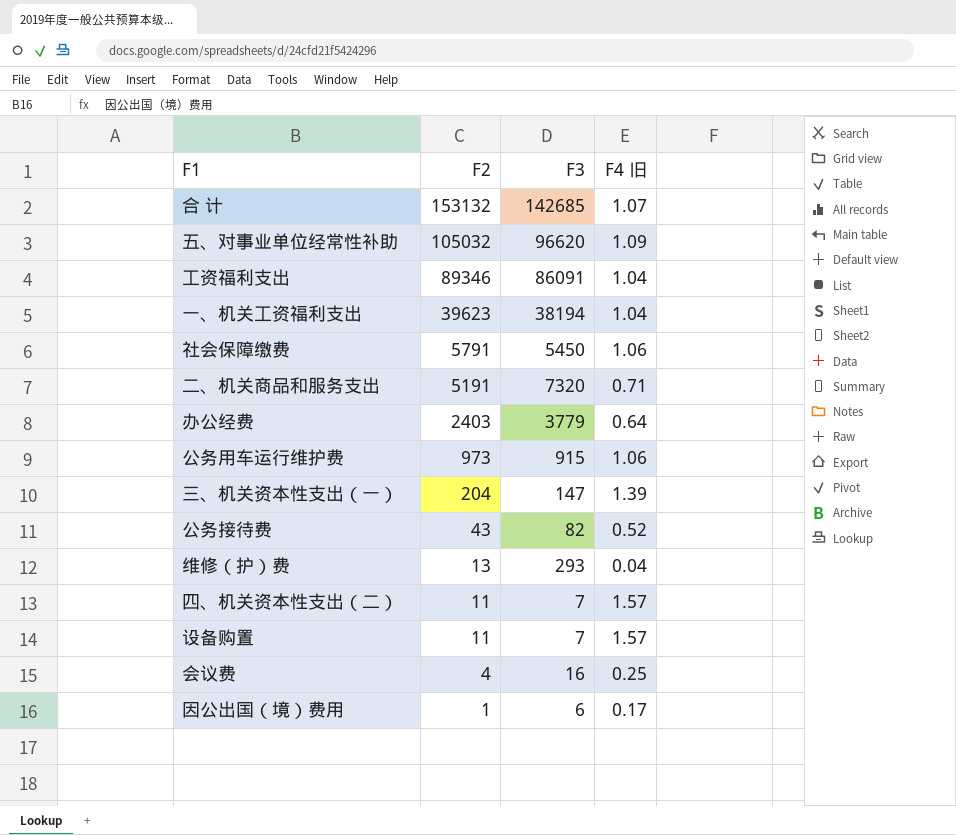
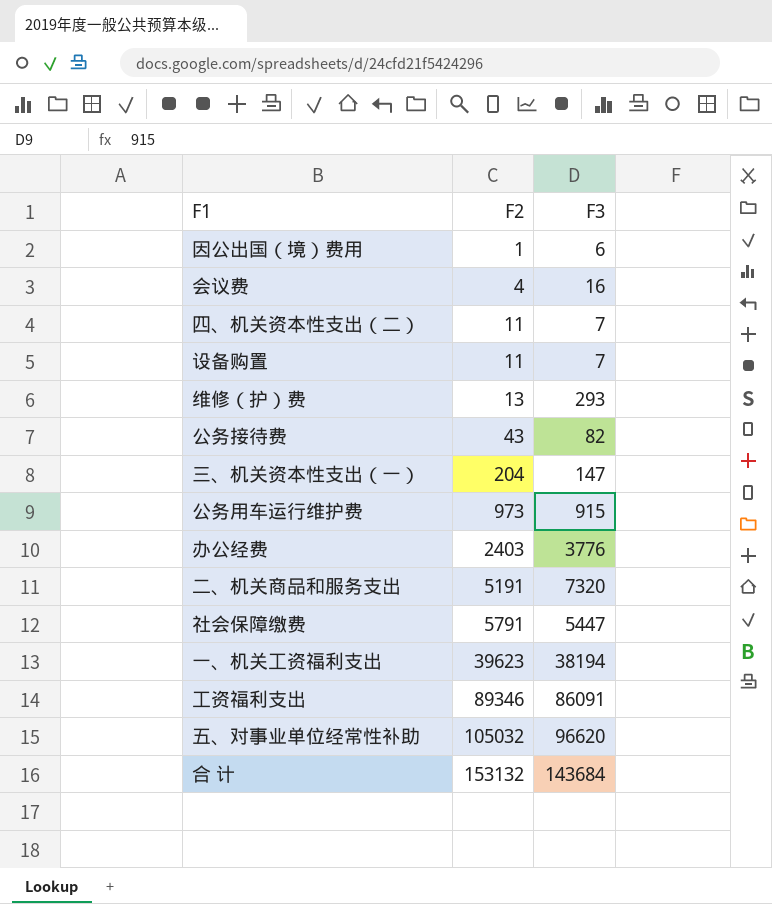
row order: F2 descending -> F2 ascending
column F4 旧 | formula: [F2] / [F3] -> none
办公经费 | F3: 3779 -> 3776
社会保障缴费 | F3: 5450 -> 5447
合 计 | F3: 142685 -> 143684

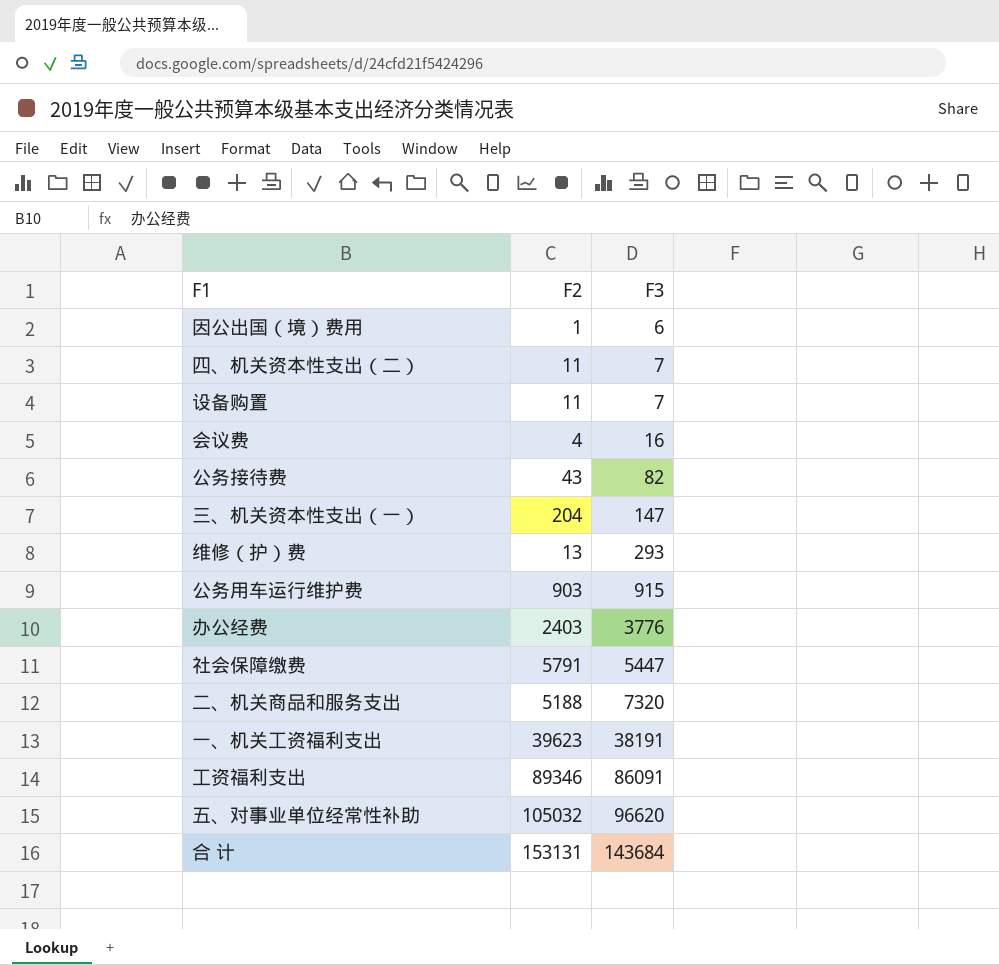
row order: F2 ascending -> F3 ascending
公务用车运行维护费 | F2: 973 -> 903
二、机关商品和服务支出 | F2: 5191 -> 5188
一、机关工资福利支出 | F3: 38194 -> 38191
合 计 | F2: 153132 -> 153131

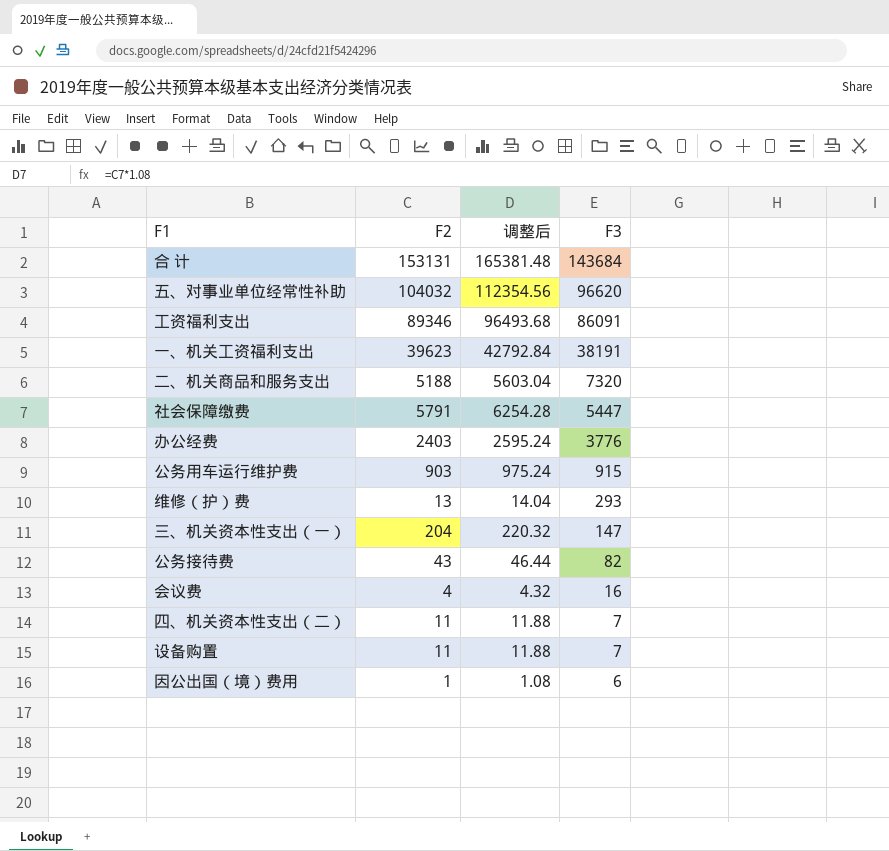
row order: F3 ascending -> F3 descending
column 调整后 | formula: none -> [F2] * 1.08
五、对事业单位经常性补助 | F2: 105032 -> 104032

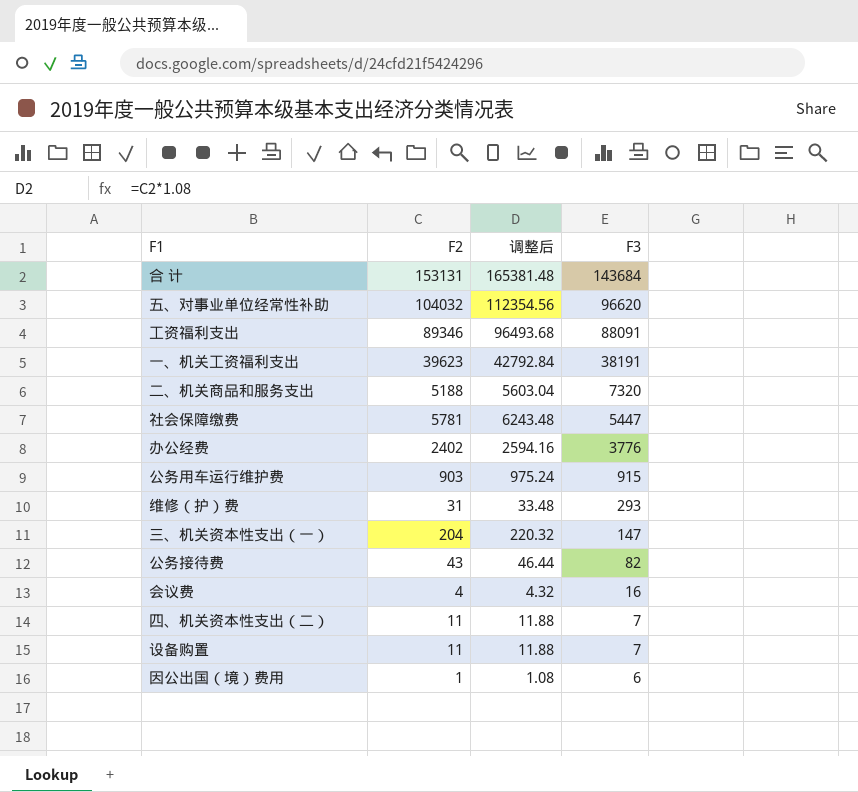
工资福利支出 | F3: 86091 -> 88091
社会保障缴费 | F2: 5791 -> 5781
社会保障缴费 | 调整后: 6254.28 -> 6243.48
办公经费 | F2: 2403 -> 2402
办公经费 | 调整后: 2595.24 -> 2594.16
维修（护）费 | F2: 13 -> 31
维修（护）费 | 调整后: 14.04 -> 33.48

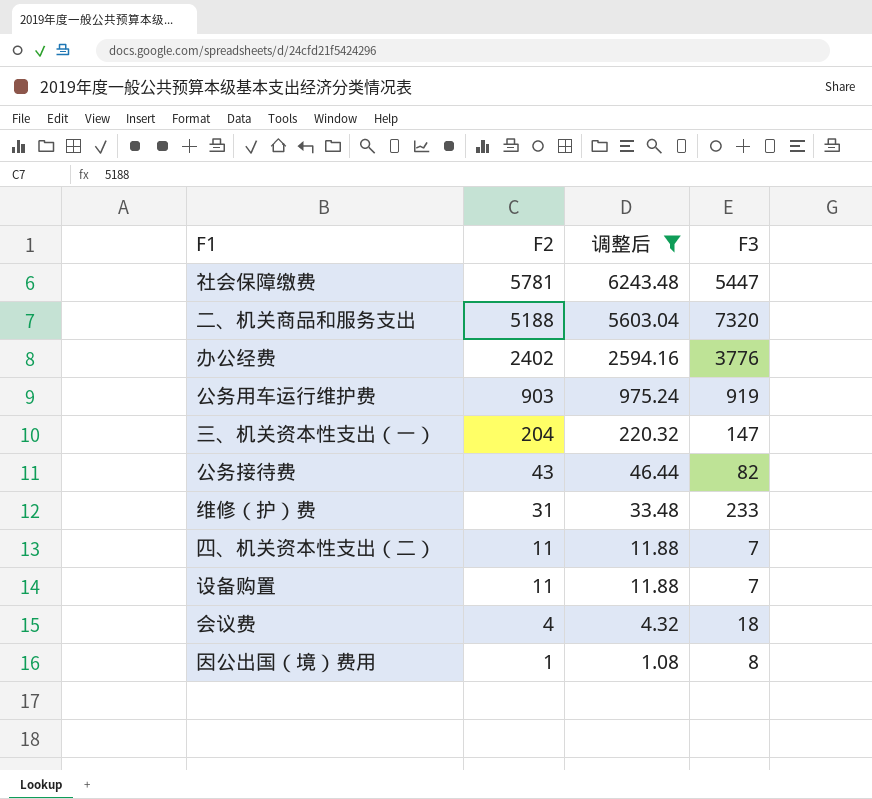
filter: none -> 调整后 <= 6243.48
row order: F3 descending -> F2 descending
公务用车运行维护费 | F3: 915 -> 919
维修（护）费 | F3: 293 -> 233
会议费 | F3: 16 -> 18
因公出国（境）费用 | F3: 6 -> 8

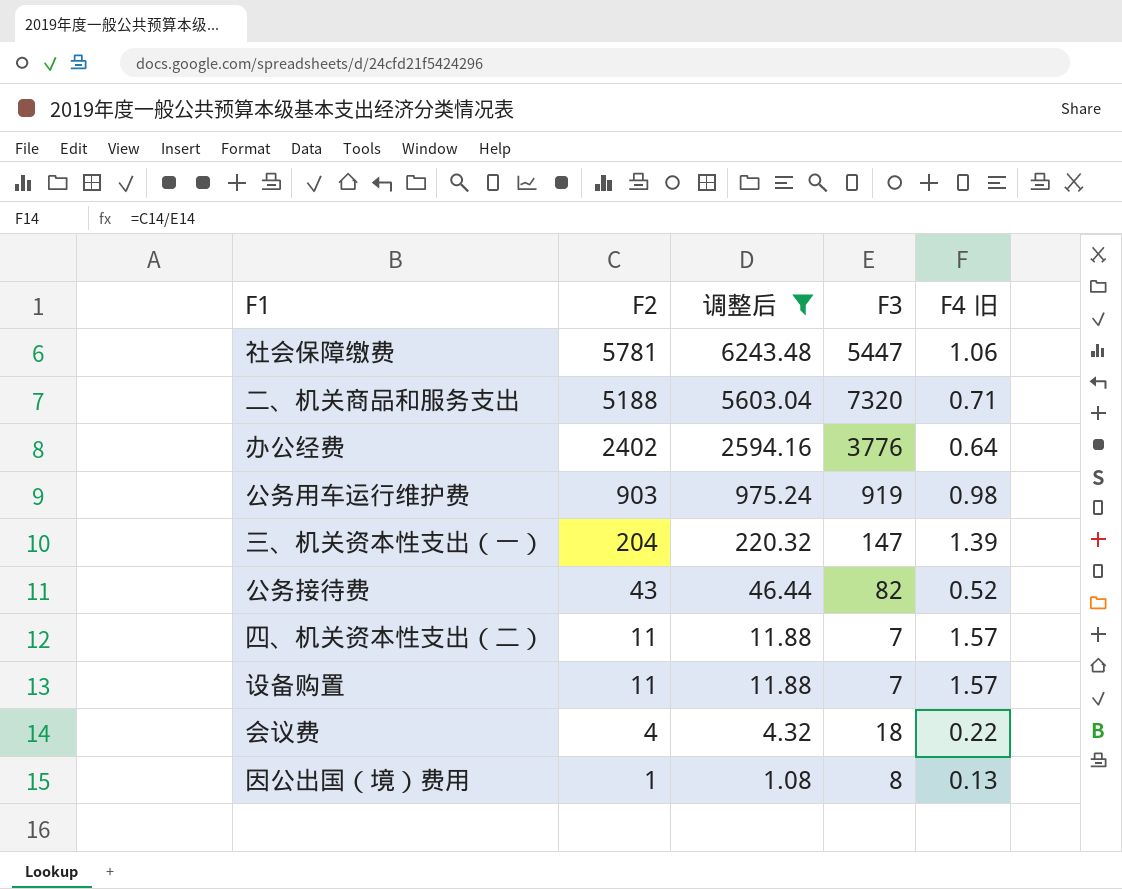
column F4 旧 | formula: none -> [F2] / [F3]
row 维修（护）费: 31 | 33.48 | 233 -> none

